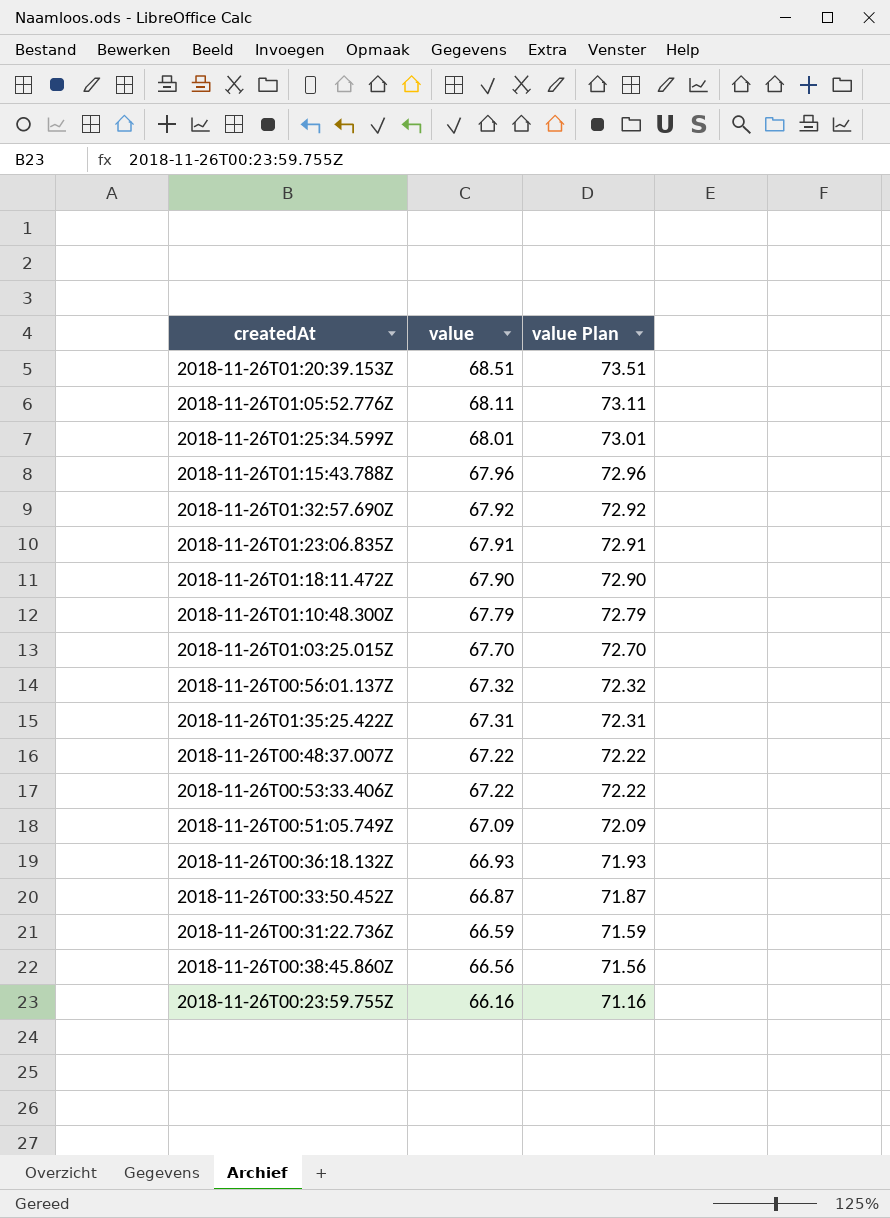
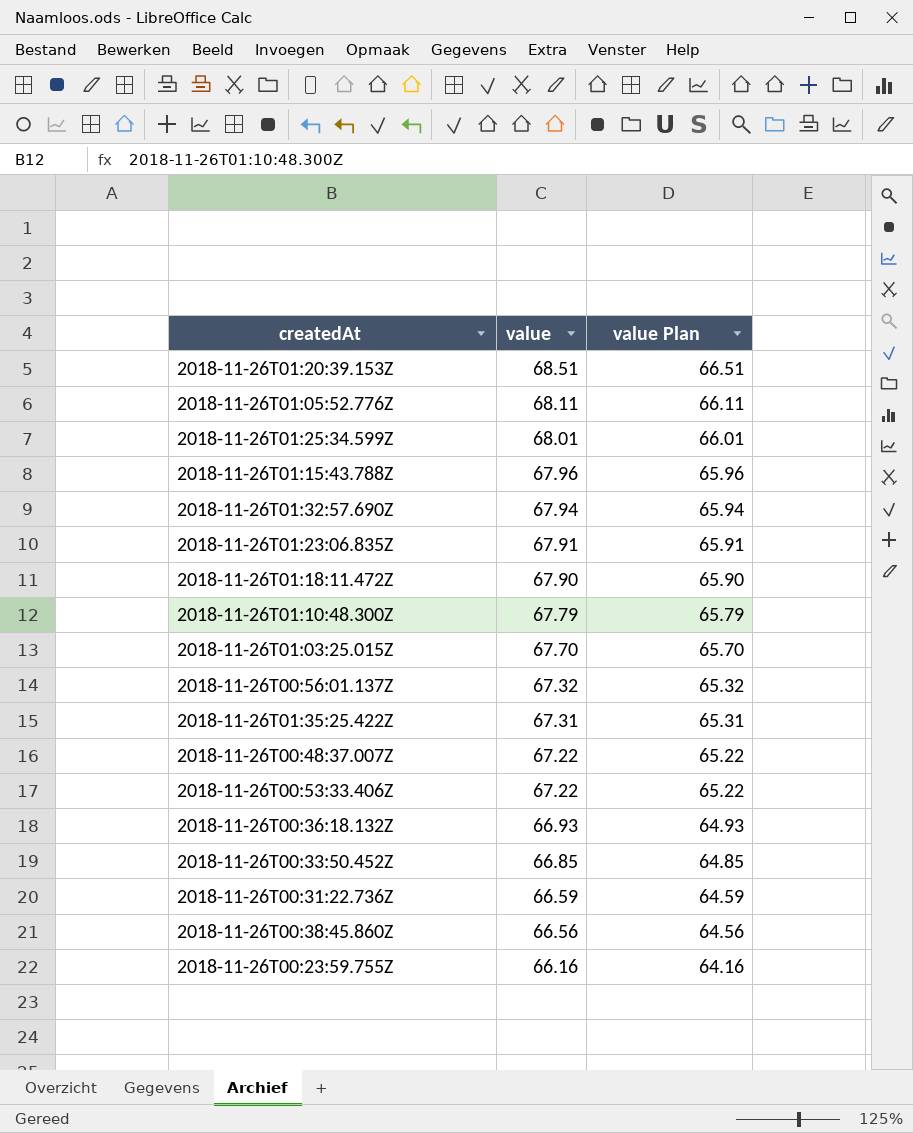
column value Plan | formula: [value] + 5 -> [value] - 2
row 2018-11-26T00:51:05.749Z: 67.09 | 72.09 -> none
2018-11-26T01:32:57.690Z | value: 67.92 -> 67.94
2018-11-26T00:33:50.452Z | value: 66.87 -> 66.85

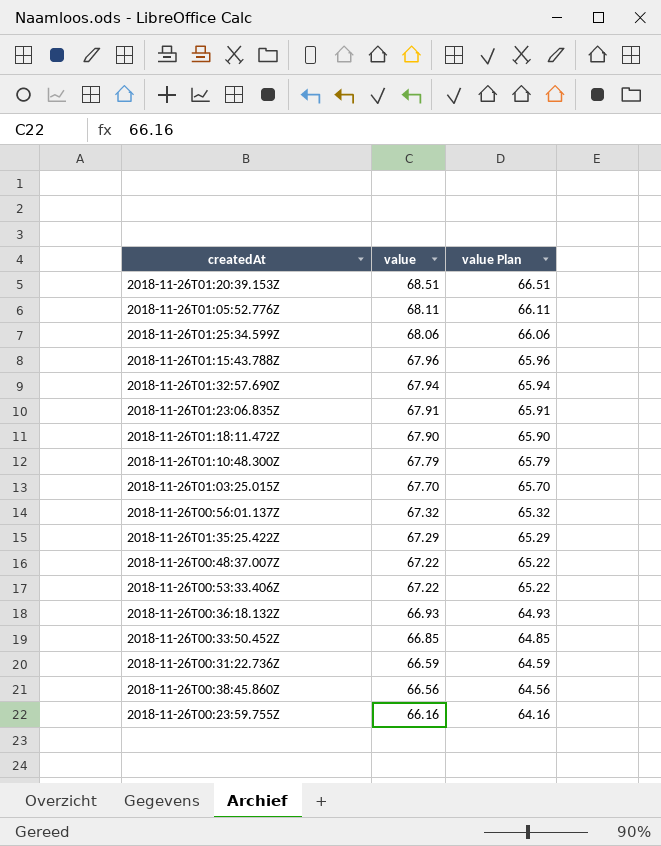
2018-11-26T01:25:34.599Z | value: 68.01 -> 68.06
2018-11-26T01:25:34.599Z | value Plan: 66.01 -> 66.06
2018-11-26T01:35:25.422Z | value: 67.31 -> 67.29
2018-11-26T01:35:25.422Z | value Plan: 65.31 -> 65.29

